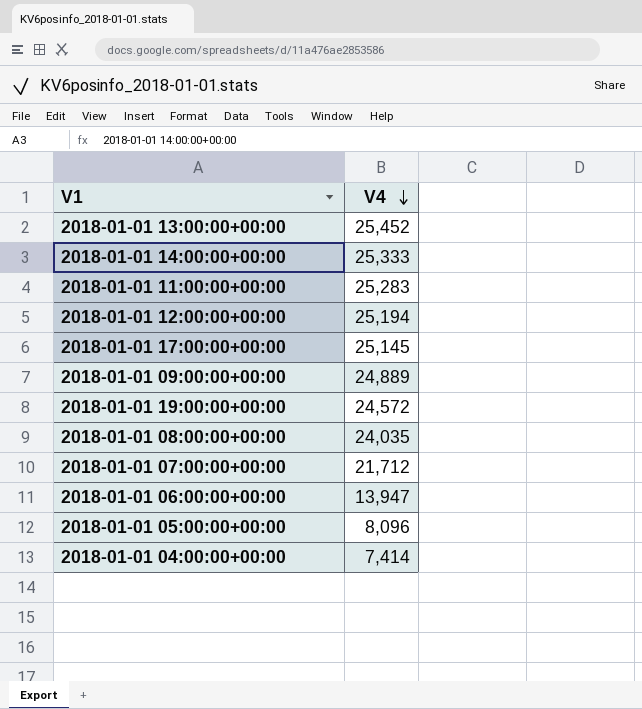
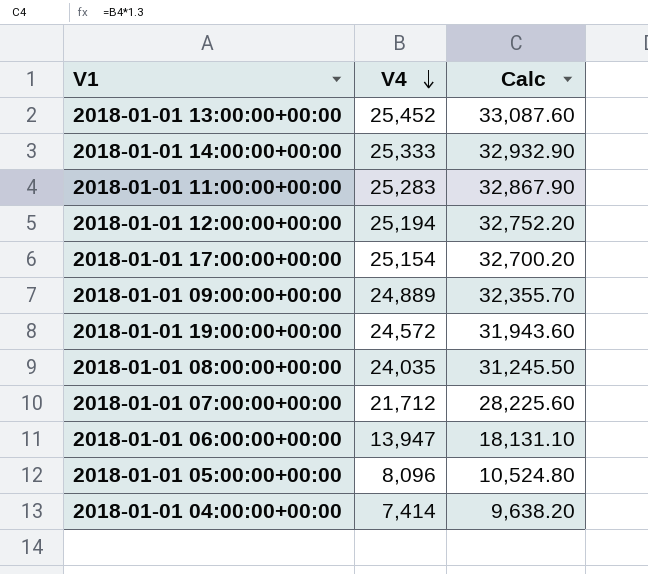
column Calc | formula: none -> [V4] * 1.3
2018-01-01 17:00:00+00:00 | V4: 25,145 -> 25,154

